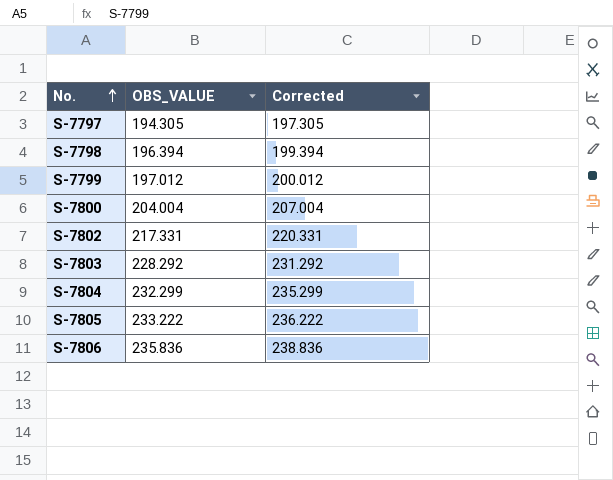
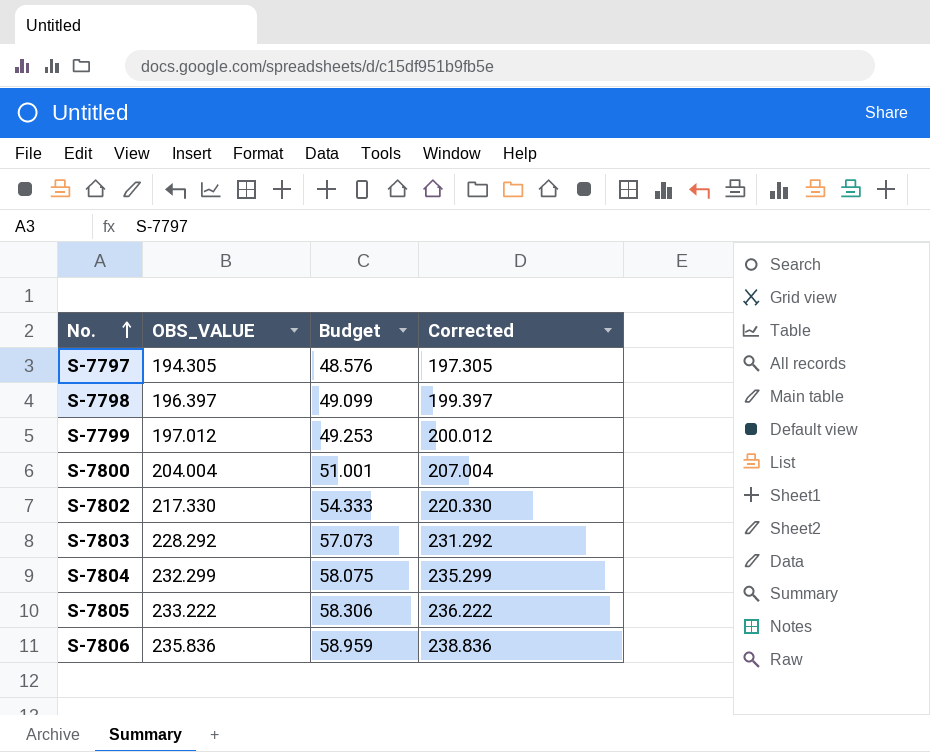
column Budget | formula: none -> [OBS_VALUE] * 0.25
S-7798 | OBS_VALUE: 196.394 -> 196.397
S-7798 | Corrected: 199.394 -> 199.397
S-7802 | OBS_VALUE: 217.331 -> 217.330
S-7802 | Corrected: 220.331 -> 220.330

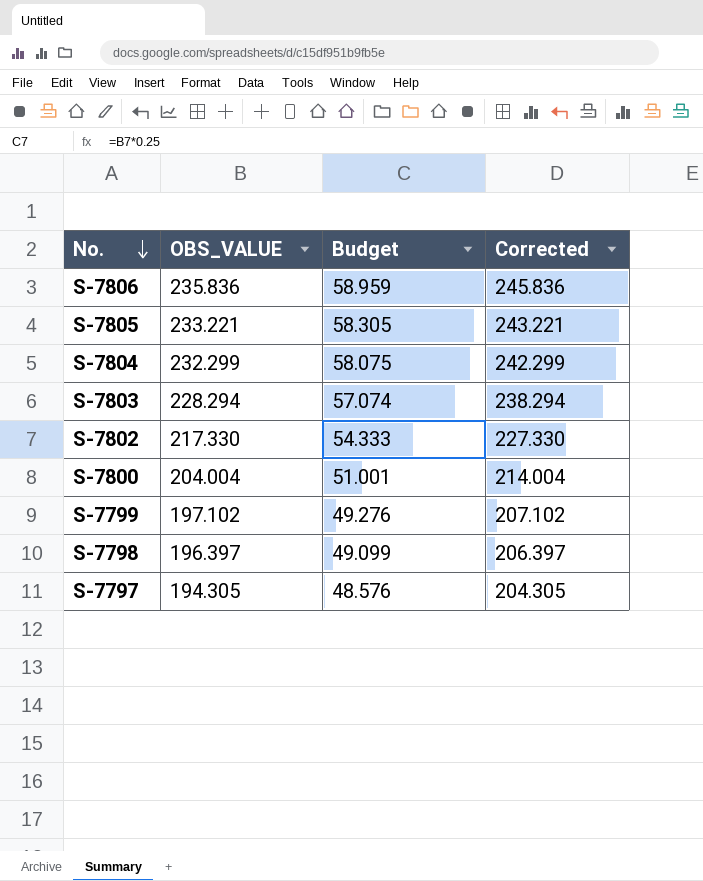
row order: No. ascending -> No. descending
column Corrected | formula: [OBS_VALUE] + 3 -> [OBS_VALUE] + 10
S-7805 | OBS_VALUE: 233.222 -> 233.221
S-7805 | Budget: 58.306 -> 58.305
S-7803 | OBS_VALUE: 228.292 -> 228.294
S-7803 | Budget: 57.073 -> 57.074
S-7799 | OBS_VALUE: 197.012 -> 197.102
S-7799 | Budget: 49.253 -> 49.276

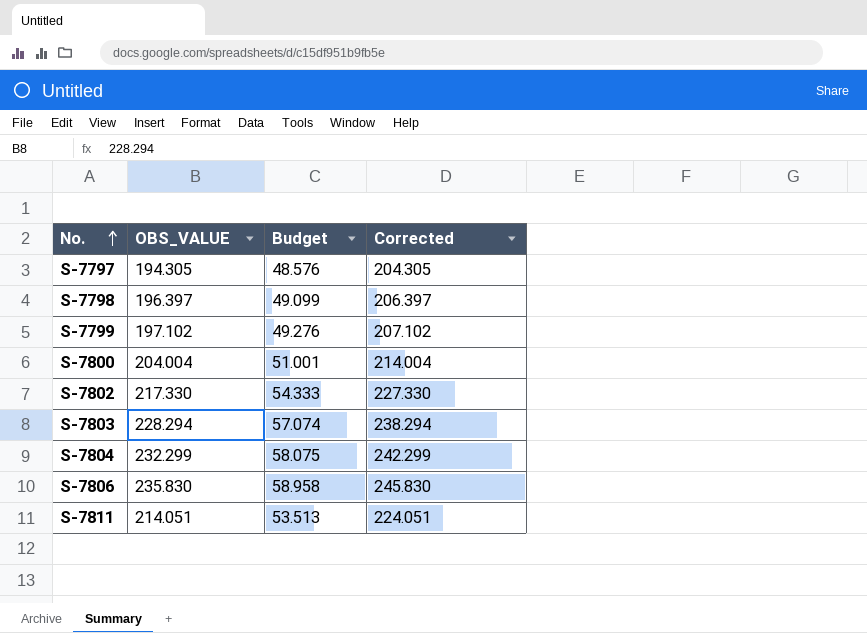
row order: No. descending -> No. ascending
row S-7805: 233.221 | 58.305 | 243.221 -> none
S-7806 | OBS_VALUE: 235.836 -> 235.830
S-7806 | Budget: 58.959 -> 58.958
S-7806 | Corrected: 245.836 -> 245.830
row S-7811: none -> 214.051 | 53.513 | 224.051

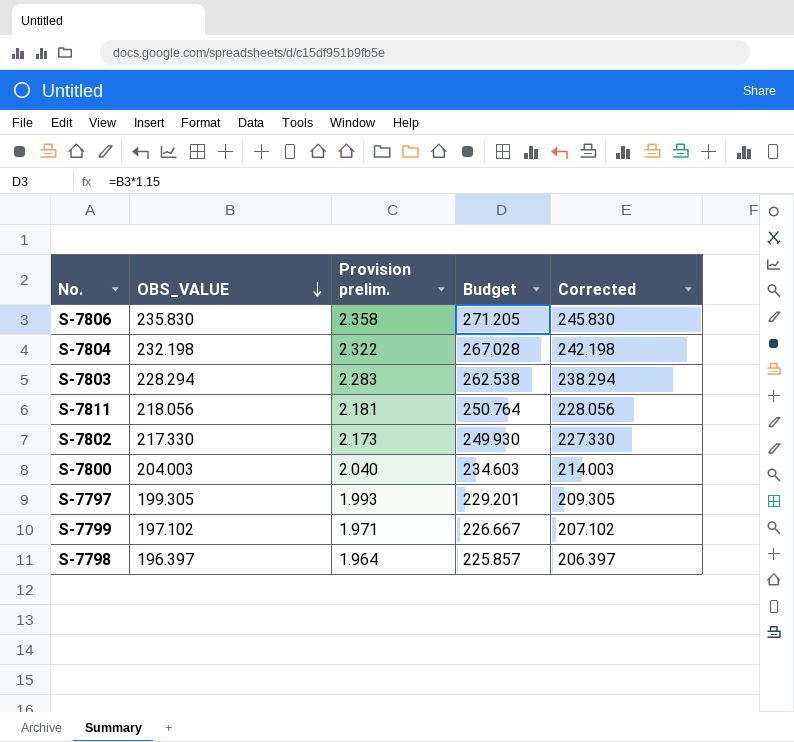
row order: No. ascending -> OBS_VALUE descending
column Provision prelim. | formula: none -> [OBS_VALUE] * 0.01
column Budget | formula: [OBS_VALUE] * 0.25 -> [OBS_VALUE] * 1.15
S-7804 | OBS_VALUE: 232.299 -> 232.198
S-7804 | Corrected: 242.299 -> 242.198
S-7811 | OBS_VALUE: 214.051 -> 218.056
S-7811 | Corrected: 224.051 -> 228.056
S-7800 | OBS_VALUE: 204.004 -> 204.003
S-7800 | Corrected: 214.004 -> 214.003
S-7797 | OBS_VALUE: 194.305 -> 199.305
S-7797 | Corrected: 204.305 -> 209.305

